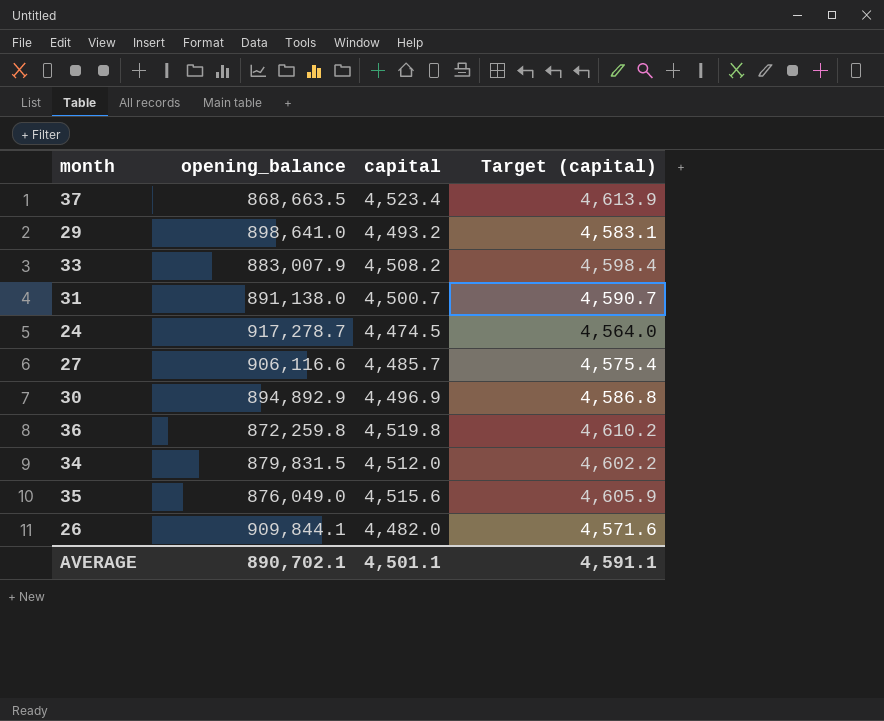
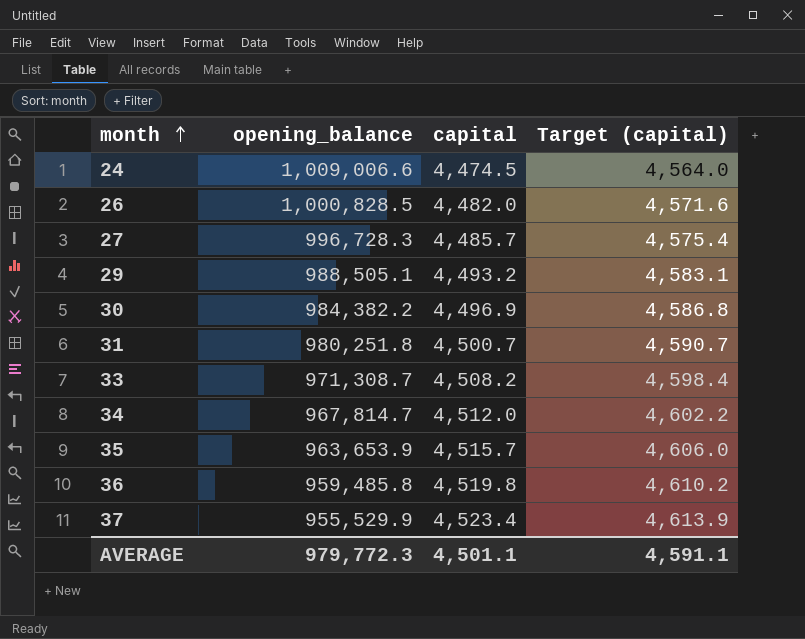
row order: none -> month ascending
24 | opening_balance: 917,278.7 -> 1,009,006.6
26 | opening_balance: 909,844.1 -> 1,000,828.5
27 | opening_balance: 906,116.6 -> 996,728.3
29 | opening_balance: 898,641.0 -> 988,505.1
30 | opening_balance: 894,892.9 -> 984,382.2
31 | opening_balance: 891,138.0 -> 980,251.8
33 | opening_balance: 883,007.9 -> 971,308.7
34 | opening_balance: 879,831.5 -> 967,814.7
35 | opening_balance: 876,049.0 -> 963,653.9
35 | capital: 4,515.6 -> 4,515.7
35 | Target (capital): 4,605.9 -> 4,606.0
36 | opening_balance: 872,259.8 -> 959,485.8
37 | opening_balance: 868,663.5 -> 955,529.9
AVERAGE | opening_balance: 890,702.1 -> 979,772.3

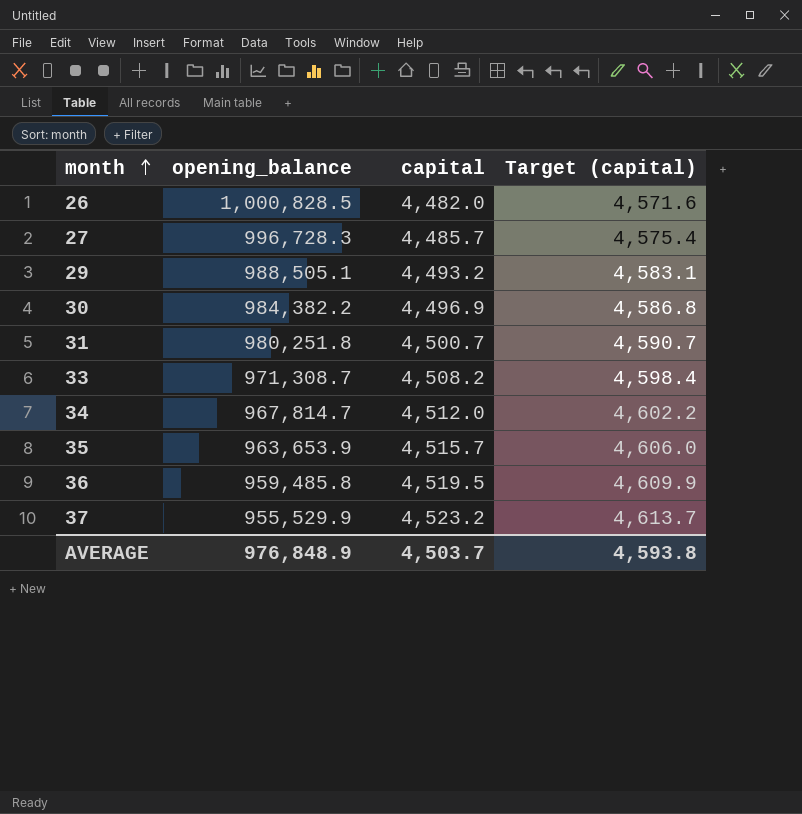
row 24: 1,009,006.6 | 4,474.5 | 4,564.0 -> none
36 | capital: 4,519.8 -> 4,519.5
36 | Target (capital): 4,610.2 -> 4,609.9
37 | capital: 4,523.4 -> 4,523.2
37 | Target (capital): 4,613.9 -> 4,613.7
AVERAGE | opening_balance: 979,772.3 -> 976,848.9
AVERAGE | capital: 4,501.1 -> 4,503.7
AVERAGE | Target (capital): 4,591.1 -> 4,593.8

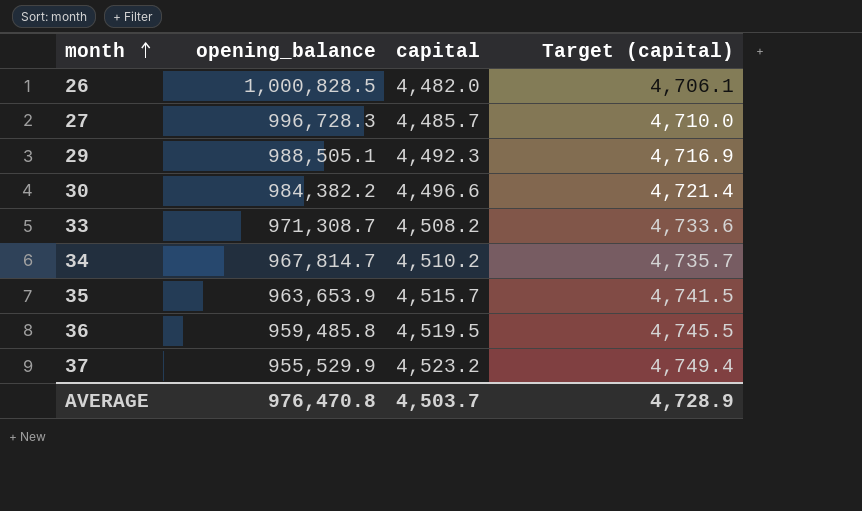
column Target (capital) | formula: [capital] * 1.02 -> [capital] * 1.05
row 31: 980,251.8 | 4,500.7 | 4,590.7 -> none
29 | capital: 4,493.2 -> 4,492.3
30 | capital: 4,496.9 -> 4,496.6
34 | capital: 4,512.0 -> 4,510.2
AVERAGE | opening_balance: 976,848.9 -> 976,470.8
AVERAGE | Target (capital): 4,593.8 -> 4,728.9

